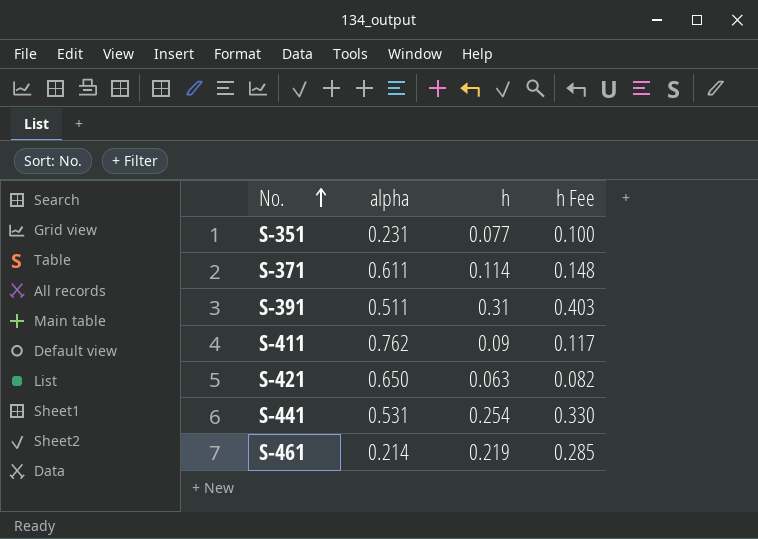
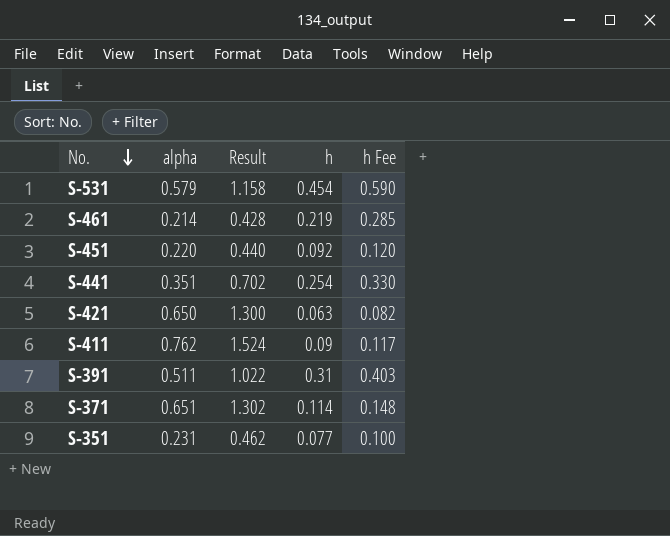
row order: No. ascending -> No. descending
column Result | formula: none -> [alpha] * 2
row S-531: none -> 0.579 | 1.158 | 0.454 | 0.590
row S-451: none -> 0.220 | 0.440 | 0.092 | 0.120
S-441 | alpha: 0.531 -> 0.351
S-371 | alpha: 0.611 -> 0.651

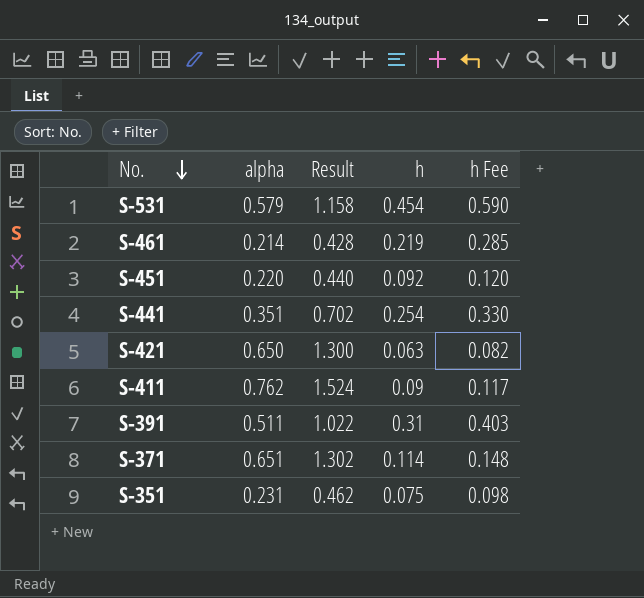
S-351 | h: 0.077 -> 0.075
S-351 | h Fee: 0.100 -> 0.098

